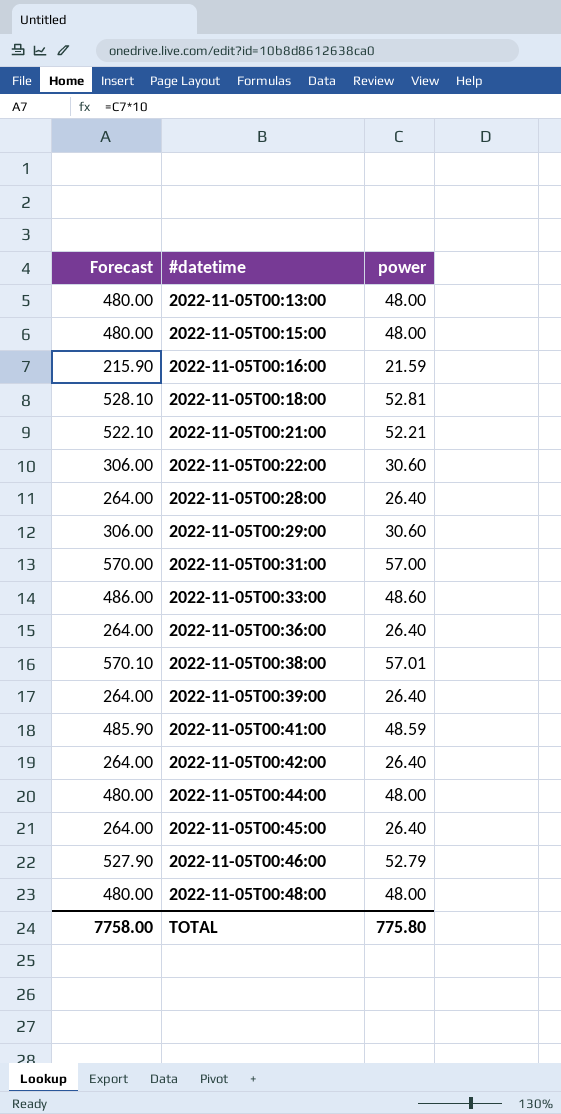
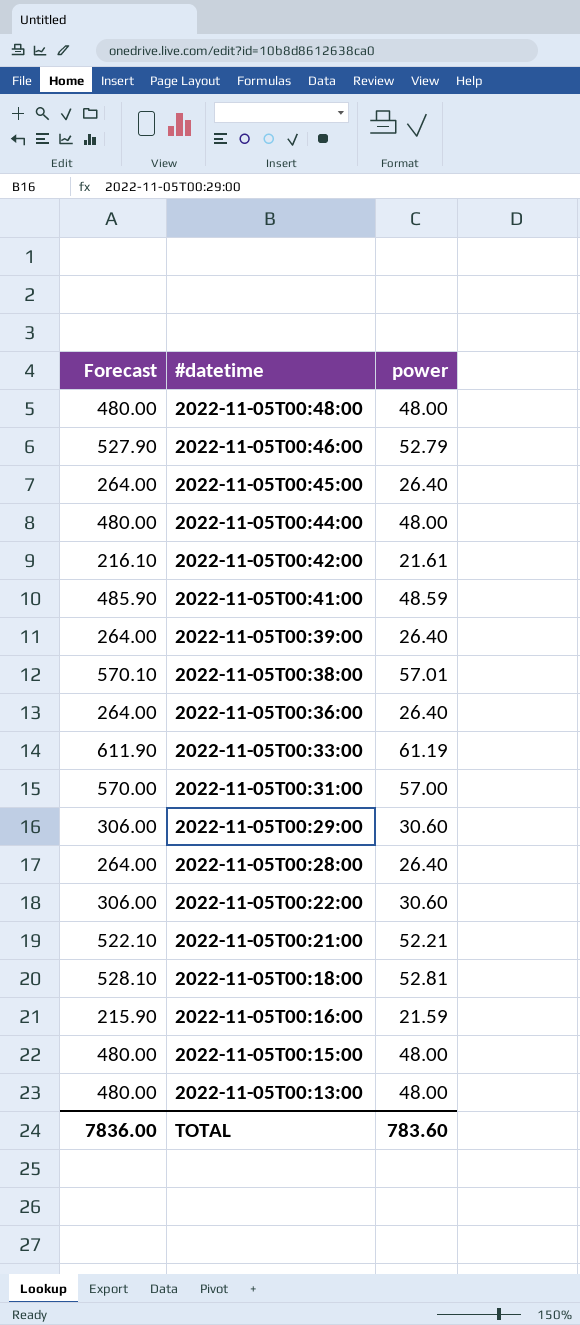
row order: #datetime ascending -> #datetime descending
2022-11-05T00:42:00 | Forecast: 264.00 -> 216.10
2022-11-05T00:42:00 | power: 26.40 -> 21.61
2022-11-05T00:33:00 | Forecast: 486.00 -> 611.90
2022-11-05T00:33:00 | power: 48.60 -> 61.19
TOTAL | Forecast: 7758.00 -> 7836.00
TOTAL | power: 775.80 -> 783.60

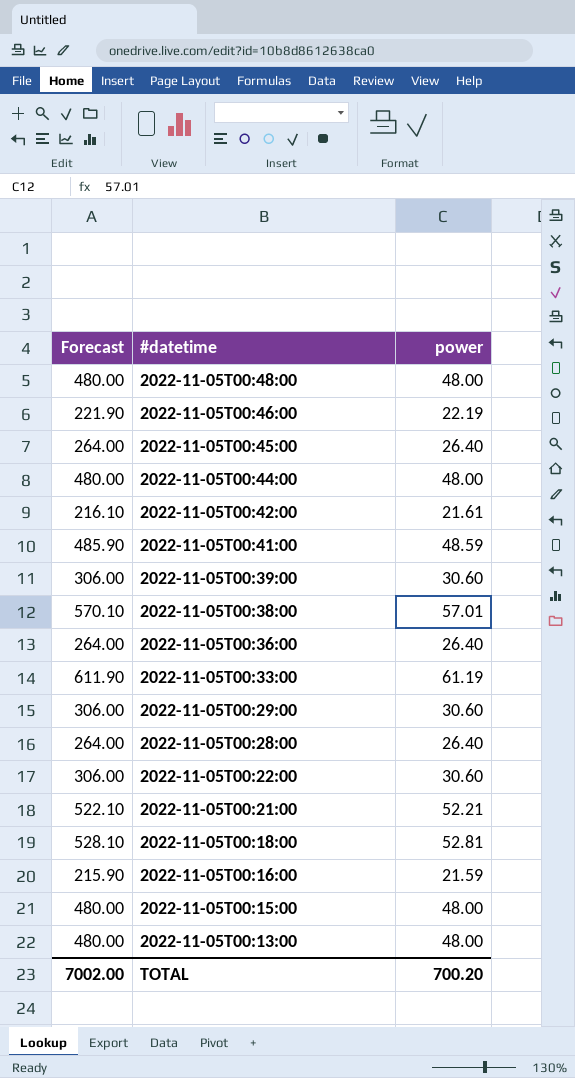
row 2022-11-05T00:31:00: 570.00 | 57.00 -> none
2022-11-05T00:46:00 | Forecast: 527.90 -> 221.90
2022-11-05T00:46:00 | power: 52.79 -> 22.19
2022-11-05T00:39:00 | Forecast: 264.00 -> 306.00
2022-11-05T00:39:00 | power: 26.40 -> 30.60
TOTAL | Forecast: 7836.00 -> 7002.00
TOTAL | power: 783.60 -> 700.20

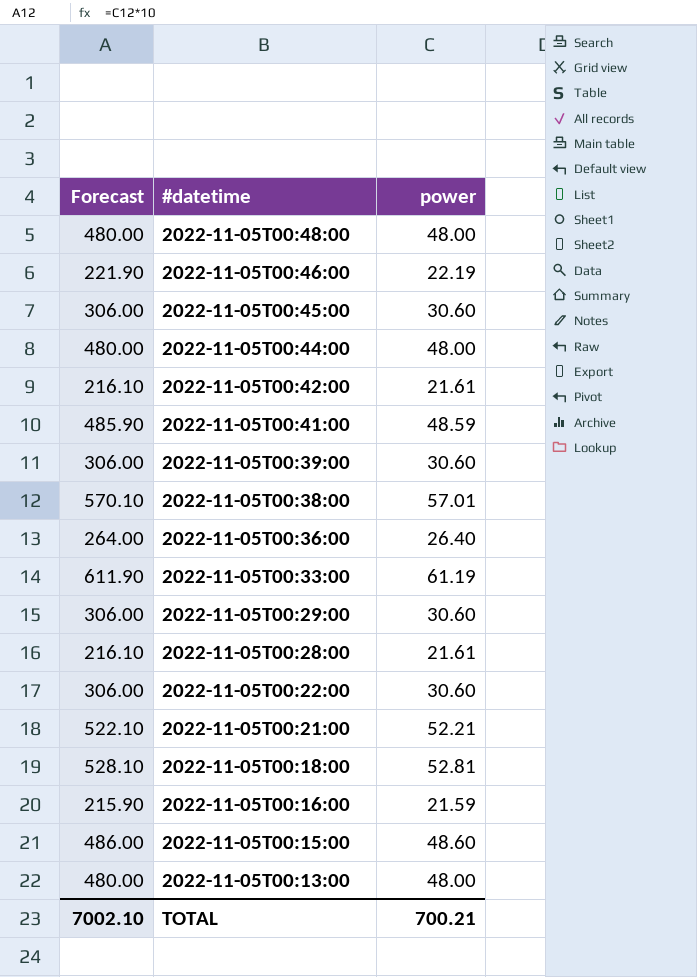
2022-11-05T00:45:00 | Forecast: 264.00 -> 306.00
2022-11-05T00:45:00 | power: 26.40 -> 30.60
2022-11-05T00:28:00 | Forecast: 264.00 -> 216.10
2022-11-05T00:28:00 | power: 26.40 -> 21.61
2022-11-05T00:15:00 | Forecast: 480.00 -> 486.00
2022-11-05T00:15:00 | power: 48.00 -> 48.60
TOTAL | Forecast: 7002.00 -> 7002.10
TOTAL | power: 700.20 -> 700.21

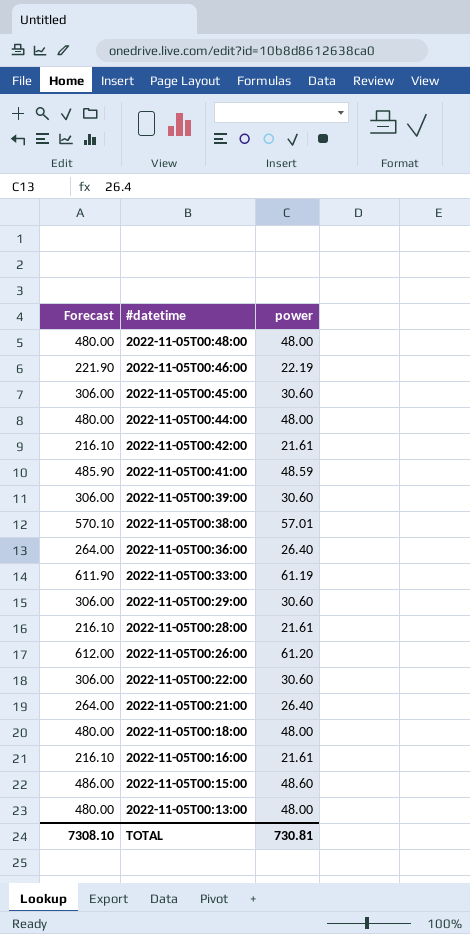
row 2022-11-05T00:26:00: none -> 612.00 | 61.20
2022-11-05T00:21:00 | Forecast: 522.10 -> 264.00
2022-11-05T00:21:00 | power: 52.21 -> 26.40
2022-11-05T00:18:00 | Forecast: 528.10 -> 480.00
2022-11-05T00:18:00 | power: 52.81 -> 48.00
2022-11-05T00:16:00 | Forecast: 215.90 -> 216.10
2022-11-05T00:16:00 | power: 21.59 -> 21.61
TOTAL | Forecast: 7002.10 -> 7308.10
TOTAL | power: 700.21 -> 730.81

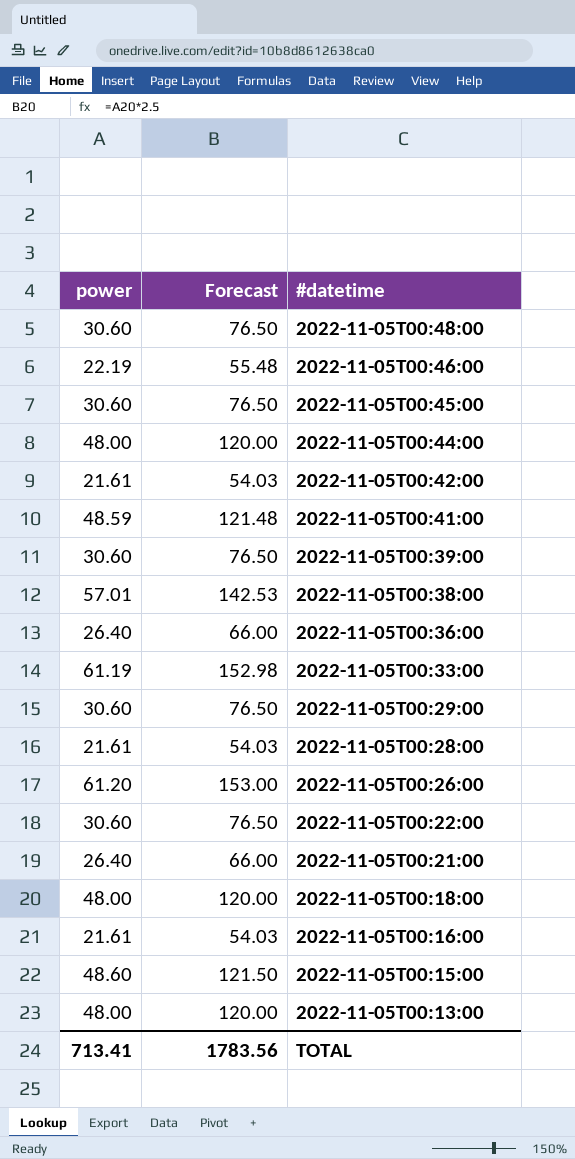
column power | position: 3 -> 1
column Forecast | formula: [power] * 10 -> [power] * 2.5
2022-11-05T00:48:00 | power: 48.00 -> 30.60
TOTAL | power: 730.81 -> 713.41
TOTAL | Forecast: 7308.10 -> 1783.56

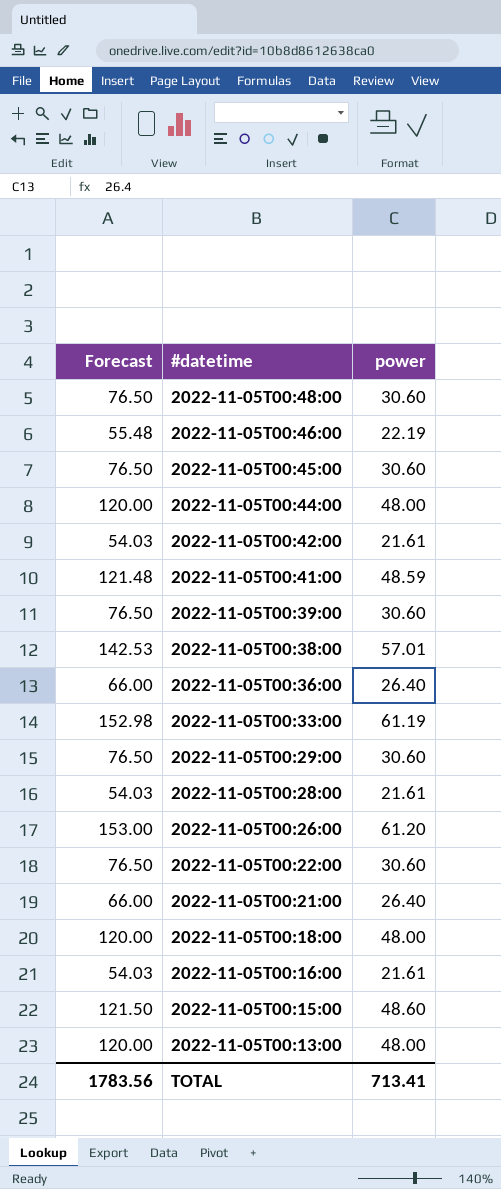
column power | position: 1 -> 3

